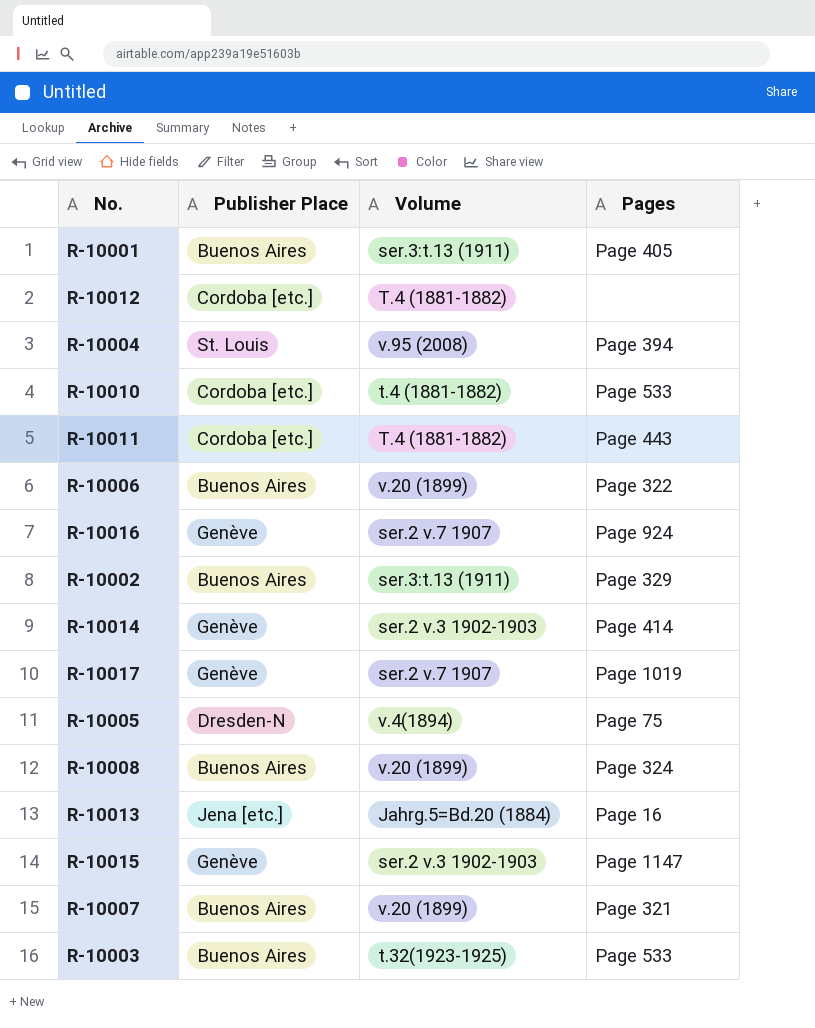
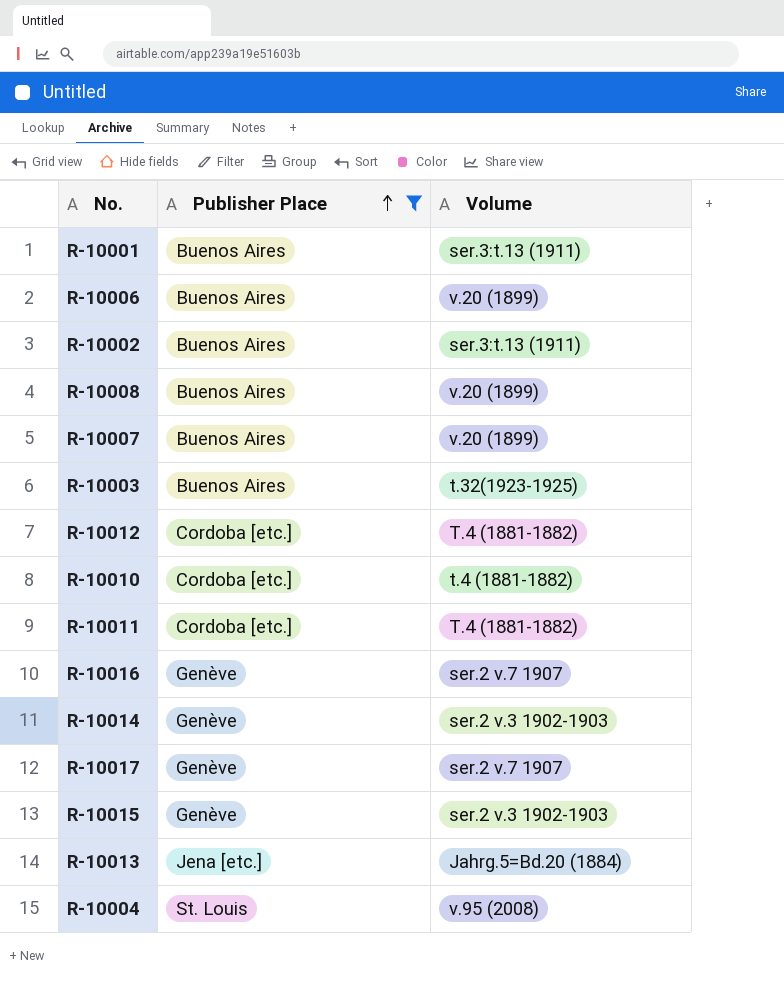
filter: none -> Publisher Place != Dresden-N
row order: none -> Publisher Place ascending
column Pages | position: 4 -> none

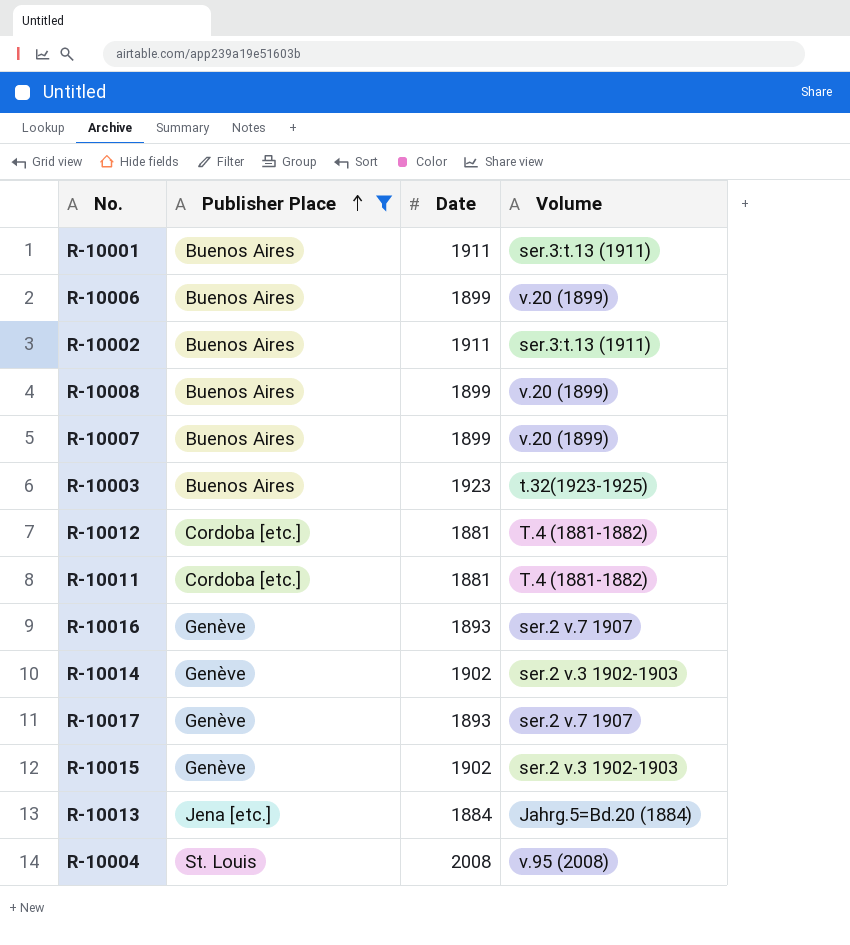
column Date | position: none -> 3
row R-10010: Cordoba [etc.] | t.4 (1881-1882) -> none

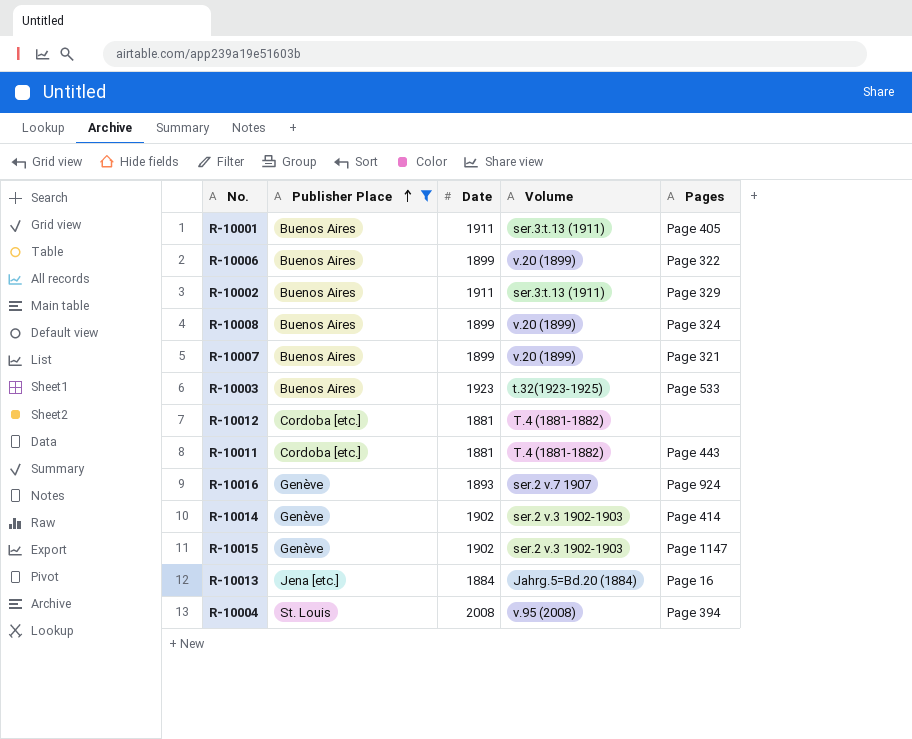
column Pages | position: none -> 5
row R-10017: Genève | 1893 | ser.2 v.7 1907 -> none

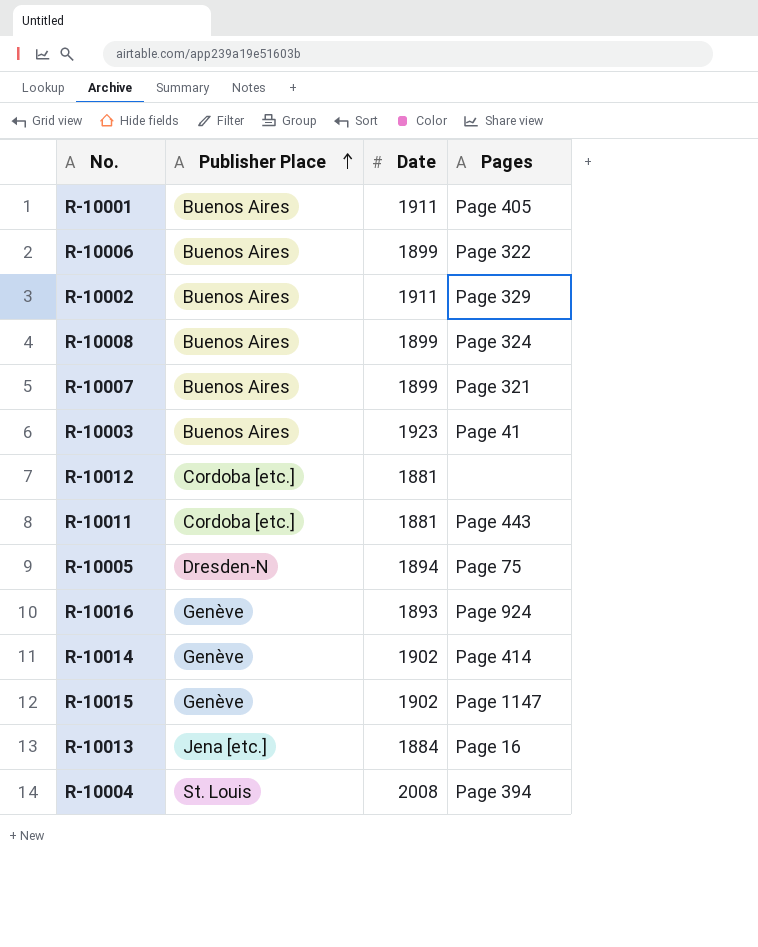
filter: Publisher Place != Dresden-N -> none
column Volume | position: 4 -> none
R-10003 | Pages: Page 533 -> Page 41

